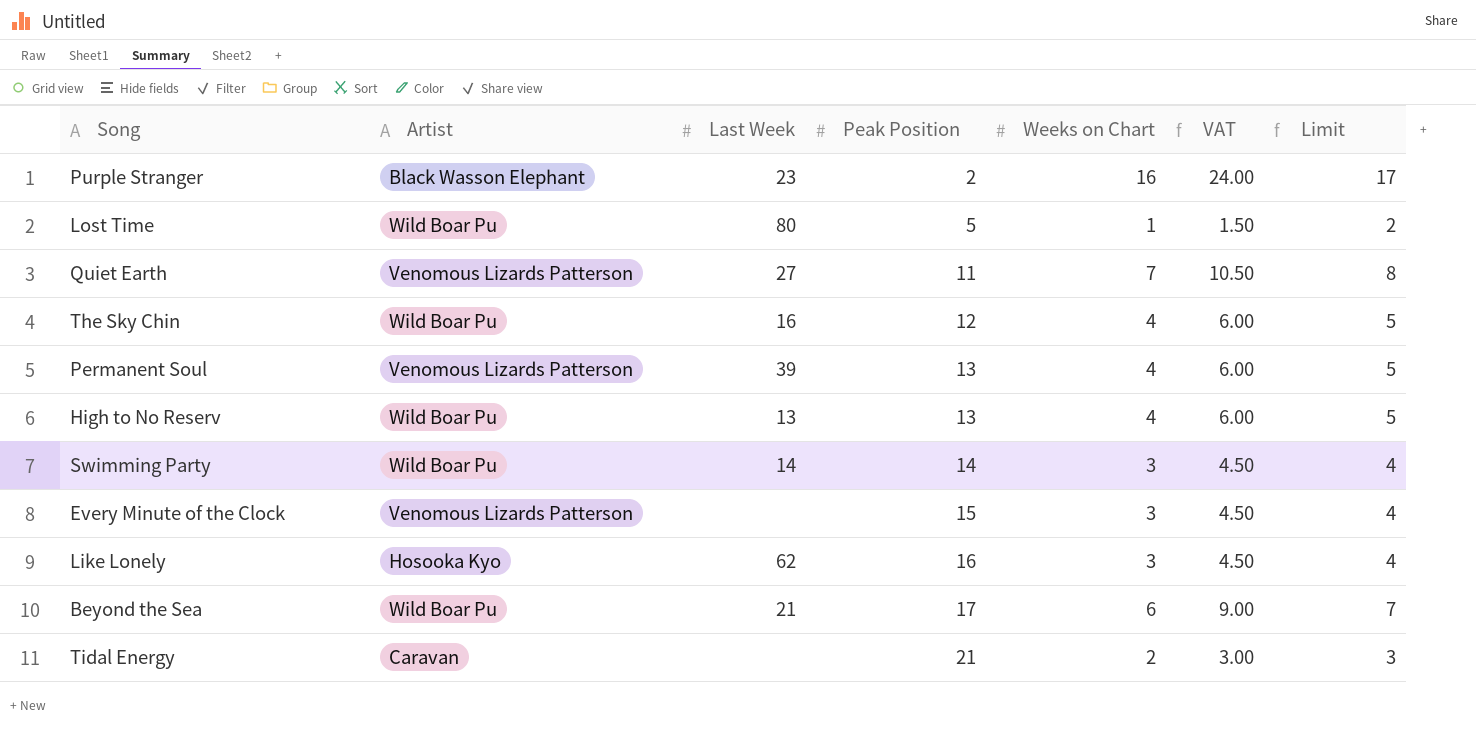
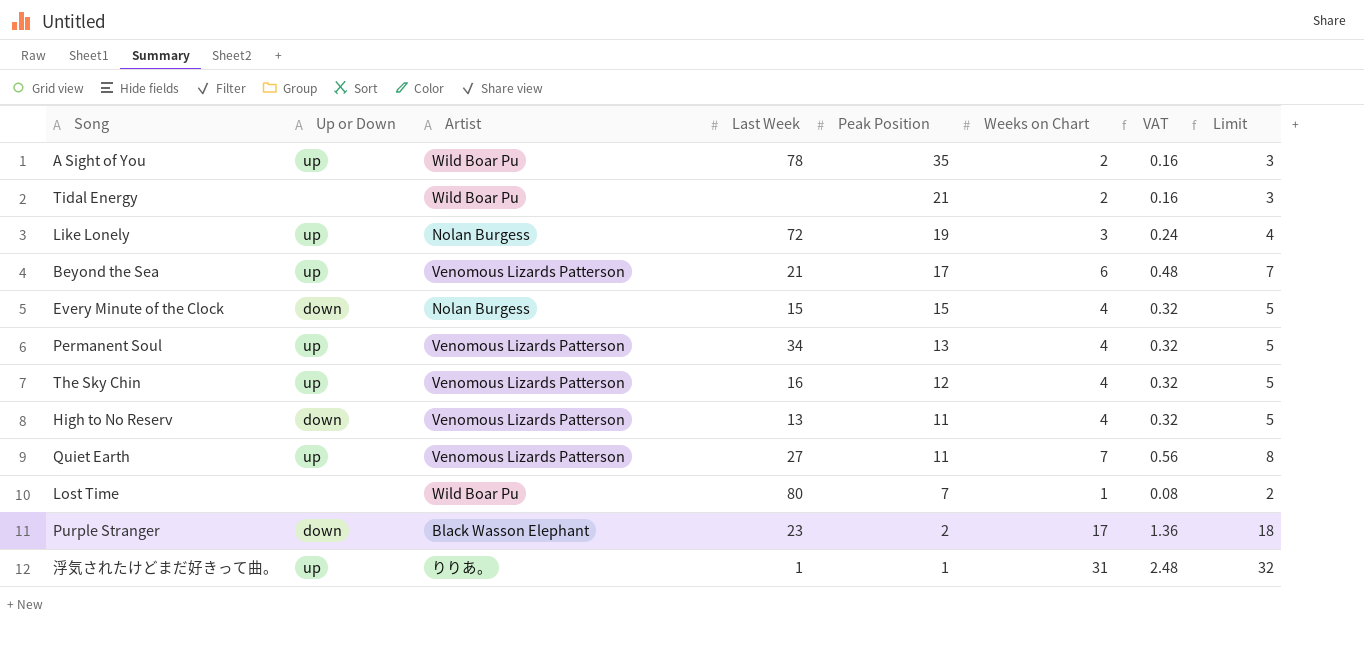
row order: Peak Position ascending -> Peak Position descending
column Up or Down | position: none -> 2
column VAT | formula: [Weeks on Chart] * 1.5 -> [Weeks on Chart] * 0.08
row Swimming Party: Wild Boar Pu | 14 | 14 | 3 | 4.50 | 4 -> none
row A Sight of You: none -> up | Wild Boar Pu | 78 | 35 | 2 | 0.16 | 3
Tidal Energy | Artist: Caravan -> Wild Boar Pu
Like Lonely | Artist: Hosooka Kyo -> Nolan Burgess
Like Lonely | Last Week: 62 -> 72
Like Lonely | Peak Position: 16 -> 19
Beyond the Sea | Artist: Wild Boar Pu -> Venomous Lizards Patterson
Every Minute of the Clock | Artist: Venomous Lizards Patterson -> Nolan Burgess
Every Minute of the Clock | Last Week: none -> 15
Every Minute of the Clock | Weeks on Chart: 3 -> 4
Every Minute of the Clock | Limit: 4 -> 5
Permanent Soul | Last Week: 39 -> 34
The Sky Chin | Artist: Wild Boar Pu -> Venomous Lizards Patterson
High to No Reserv | Artist: Wild Boar Pu -> Venomous Lizards Patterson
High to No Reserv | Peak Position: 13 -> 11
Lost Time | Peak Position: 5 -> 7
Purple Stranger | Weeks on Chart: 16 -> 17
Purple Stranger | Limit: 17 -> 18
row 浮気されたけどまだ好きって曲。: none -> up | りりあ。 | 1 | 1 | 31 | 2.48 | 32

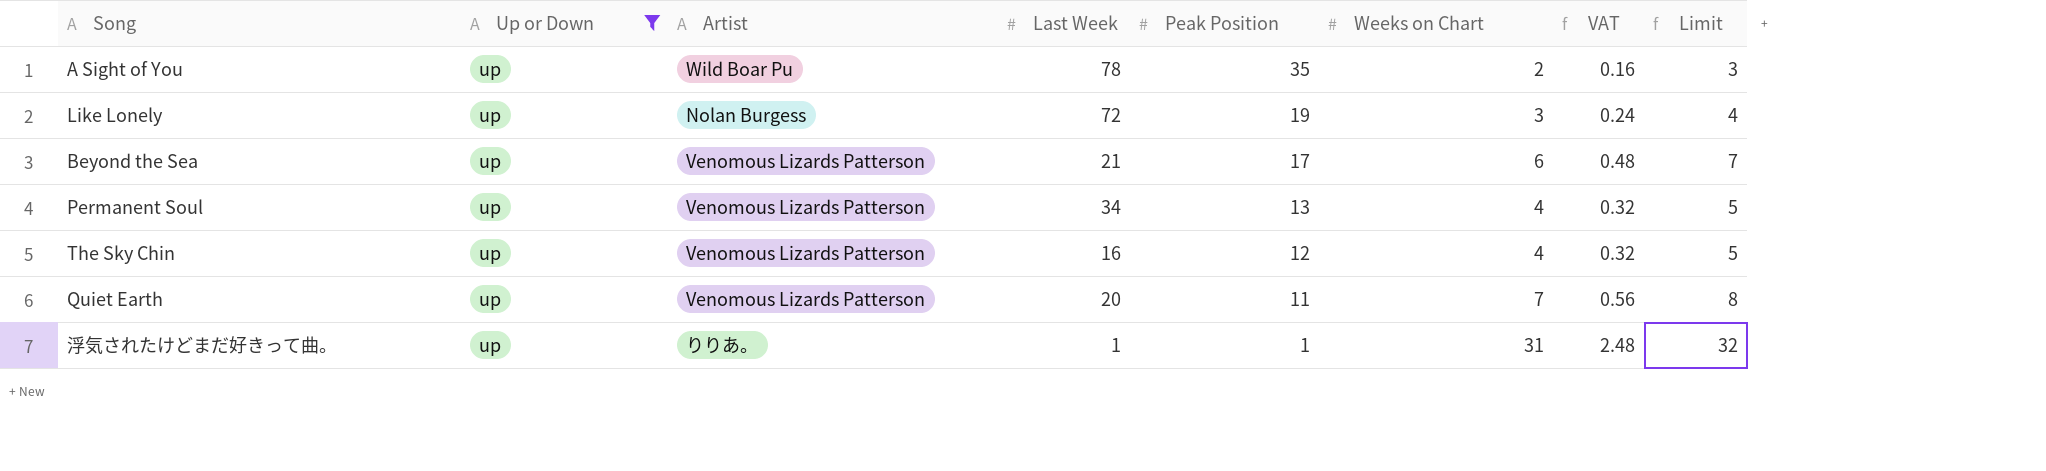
filter: none -> Up or Down = up
Quiet Earth | Last Week: 27 -> 20

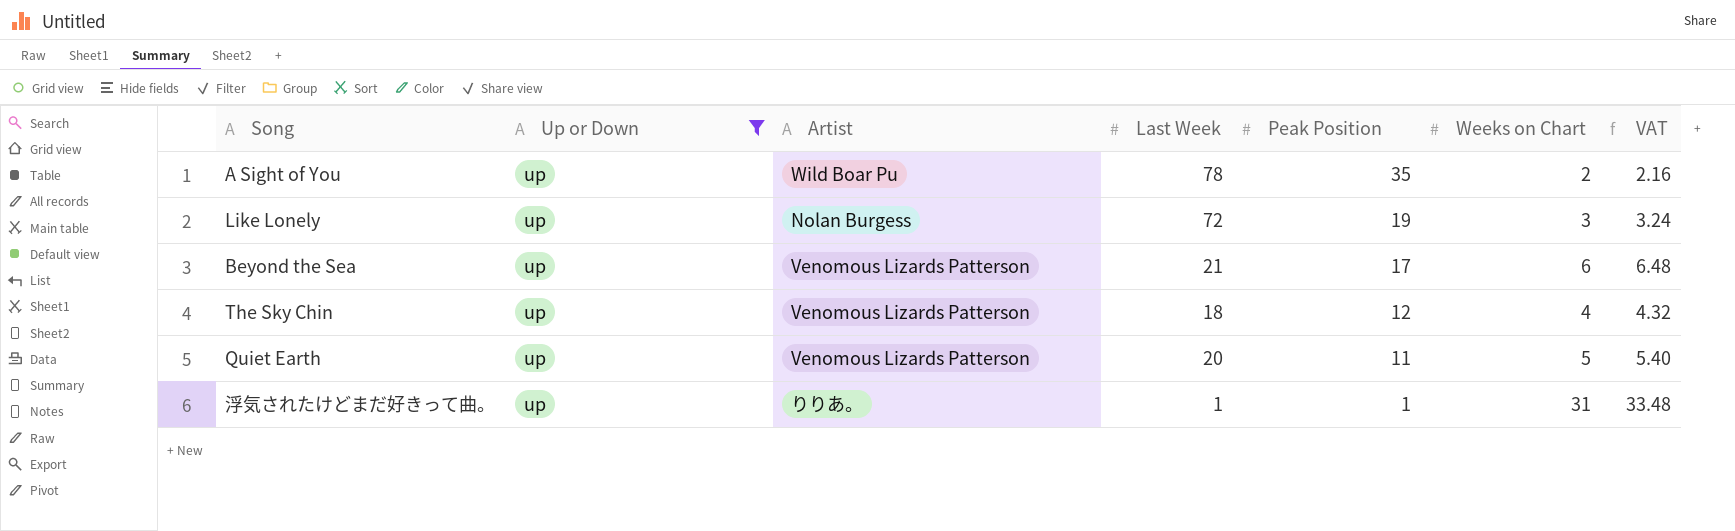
column Limit | formula: [Weeks on Chart] + 1 -> none
column VAT | formula: [Weeks on Chart] * 0.08 -> [Weeks on Chart] * 1.08
row Permanent Soul: up | Venomous Lizards Patterson | 34 | 13 | 4 | 0.32 | 5 -> none
The Sky Chin | Last Week: 16 -> 18
Quiet Earth | Weeks on Chart: 7 -> 5

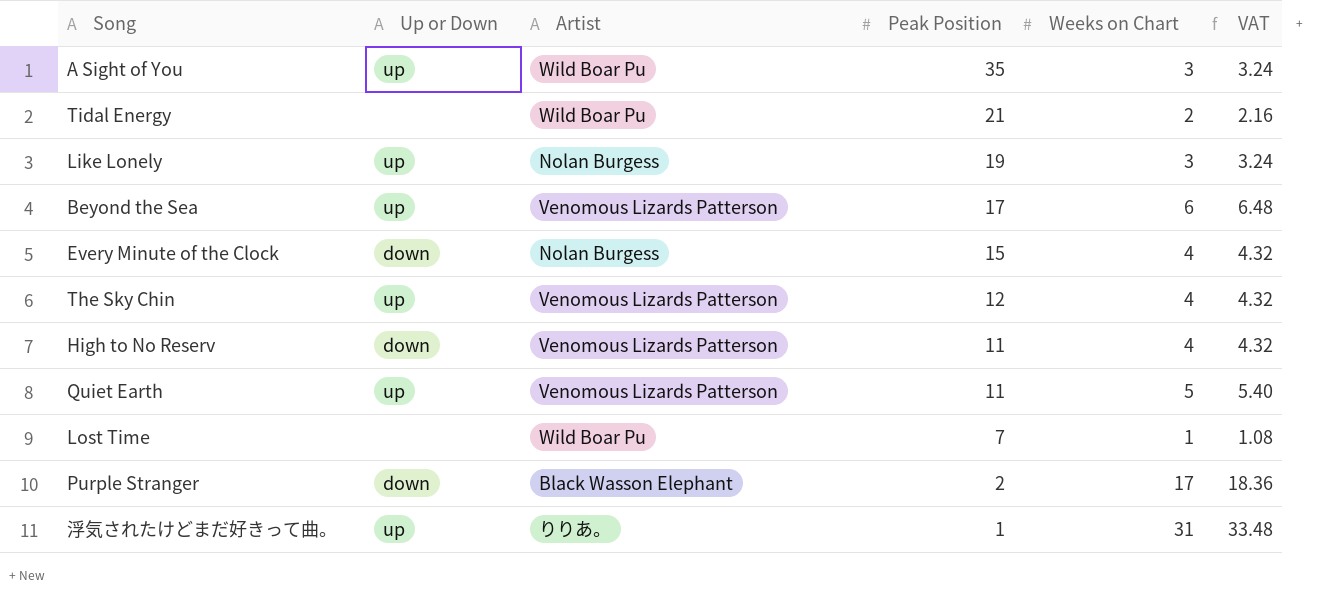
filter: Up or Down = up -> none
column Last Week | position: 4 -> none
A Sight of You | Weeks on Chart: 2 -> 3
A Sight of You | VAT: 2.16 -> 3.24

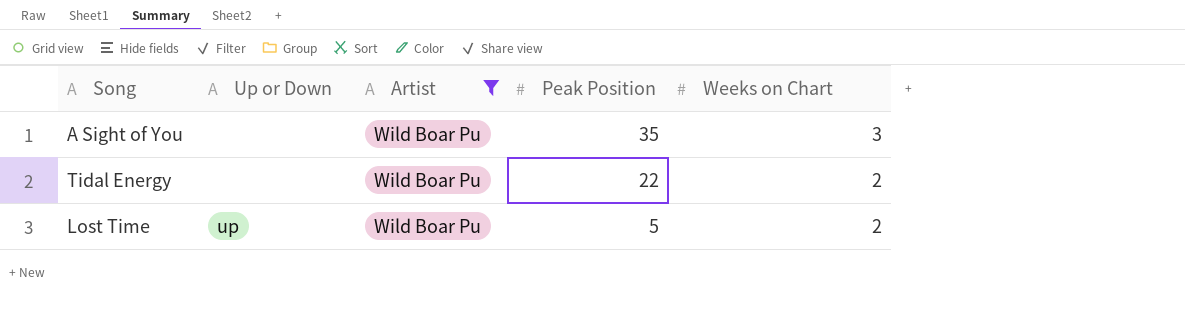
filter: none -> Artist = Wild Boar Pu
column VAT | formula: [Weeks on Chart] * 1.08 -> none
A Sight of You | Up or Down: up -> none
Tidal Energy | Peak Position: 21 -> 22
Lost Time | Up or Down: none -> up
Lost Time | Peak Position: 7 -> 5
Lost Time | Weeks on Chart: 1 -> 2

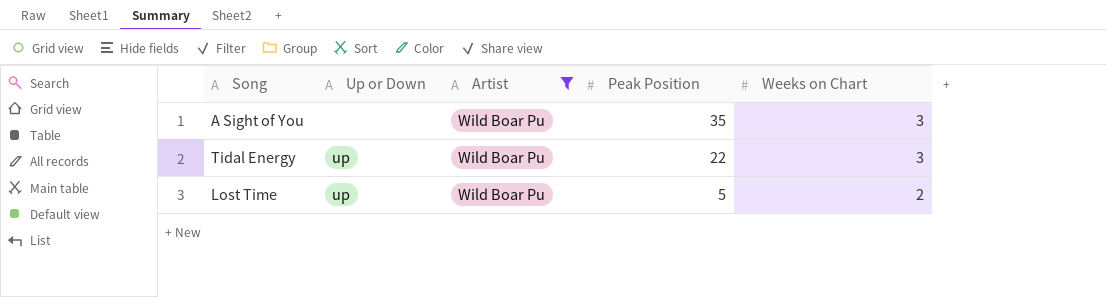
Tidal Energy | Up or Down: none -> up
Tidal Energy | Weeks on Chart: 2 -> 3

